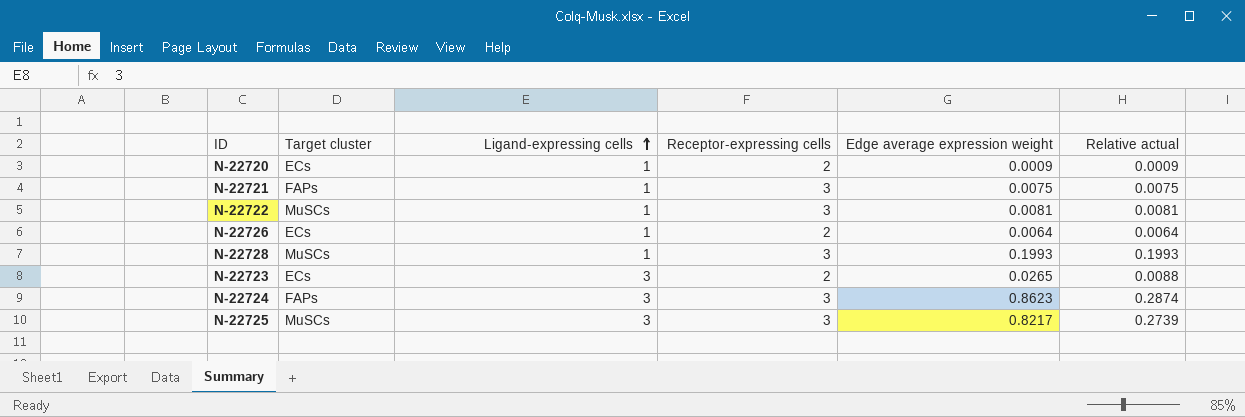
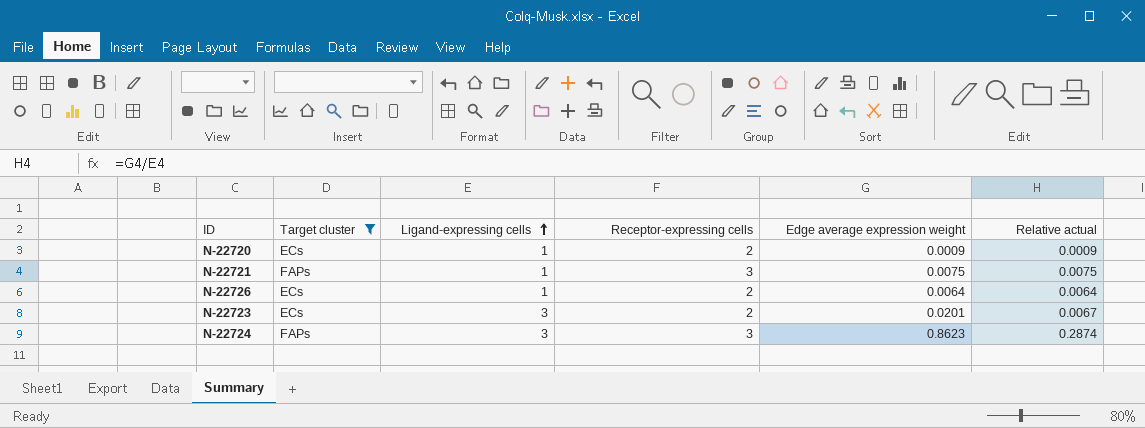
filter: none -> Target cluster != MuSCs
N-22723 | Edge average expression weight: 0.0265 -> 0.0201
N-22723 | Relative actual: 0.0088 -> 0.0067

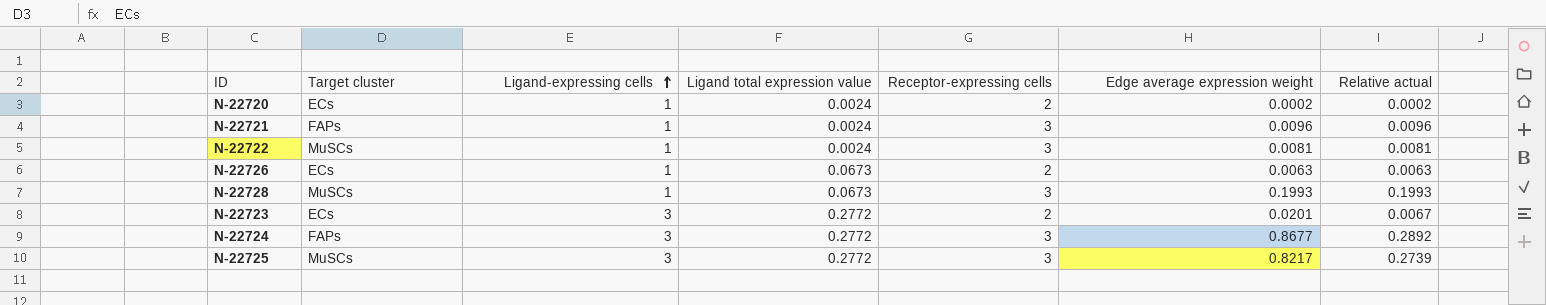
filter: Target cluster != MuSCs -> none
column Ligand total expression value | position: none -> 4
N-22720 | Edge average expression weight: 0.0009 -> 0.0002
N-22720 | Relative actual: 0.0009 -> 0.0002
N-22721 | Edge average expression weight: 0.0075 -> 0.0096
N-22721 | Relative actual: 0.0075 -> 0.0096
N-22726 | Edge average expression weight: 0.0064 -> 0.0063
N-22726 | Relative actual: 0.0064 -> 0.0063
N-22724 | Edge average expression weight: 0.8623 -> 0.8677
N-22724 | Relative actual: 0.2874 -> 0.2892

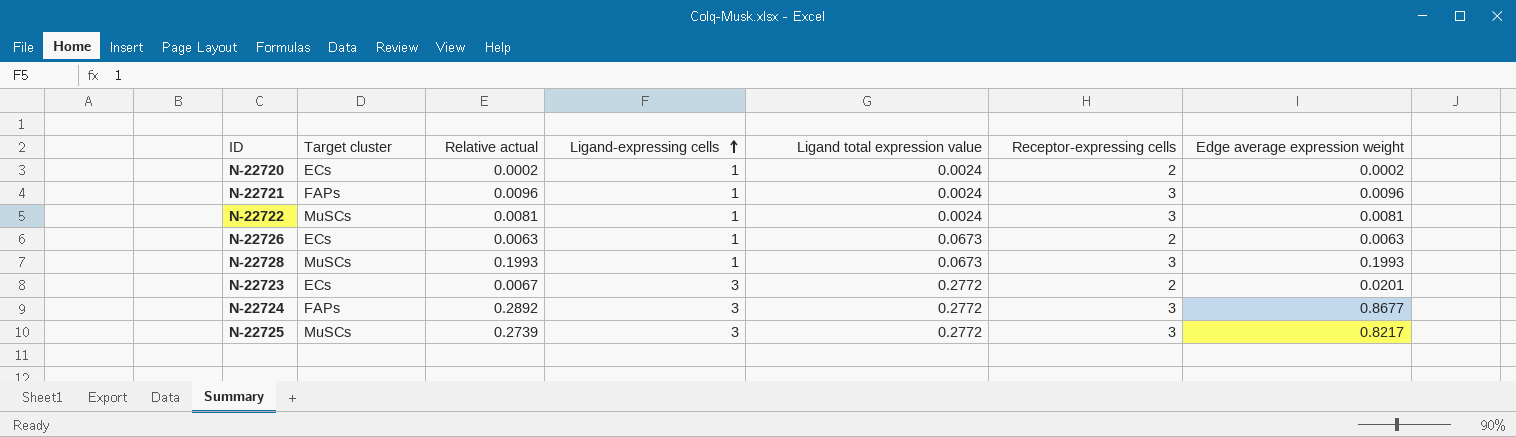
column Relative actual | position: 7 -> 3

